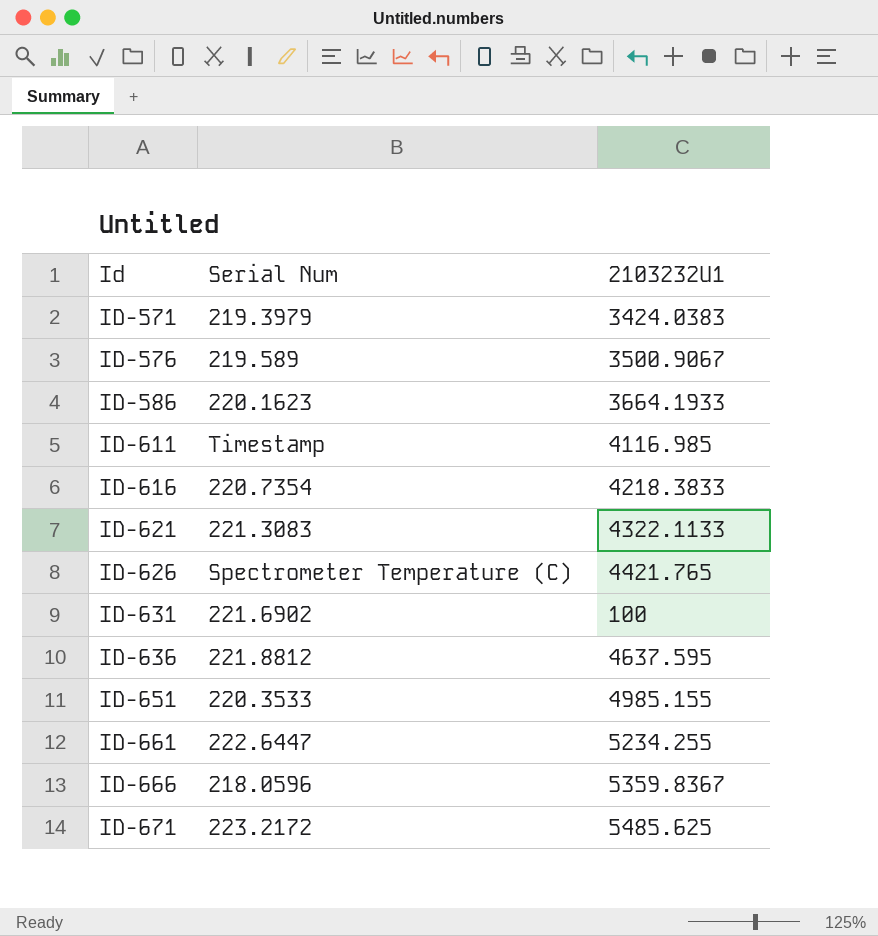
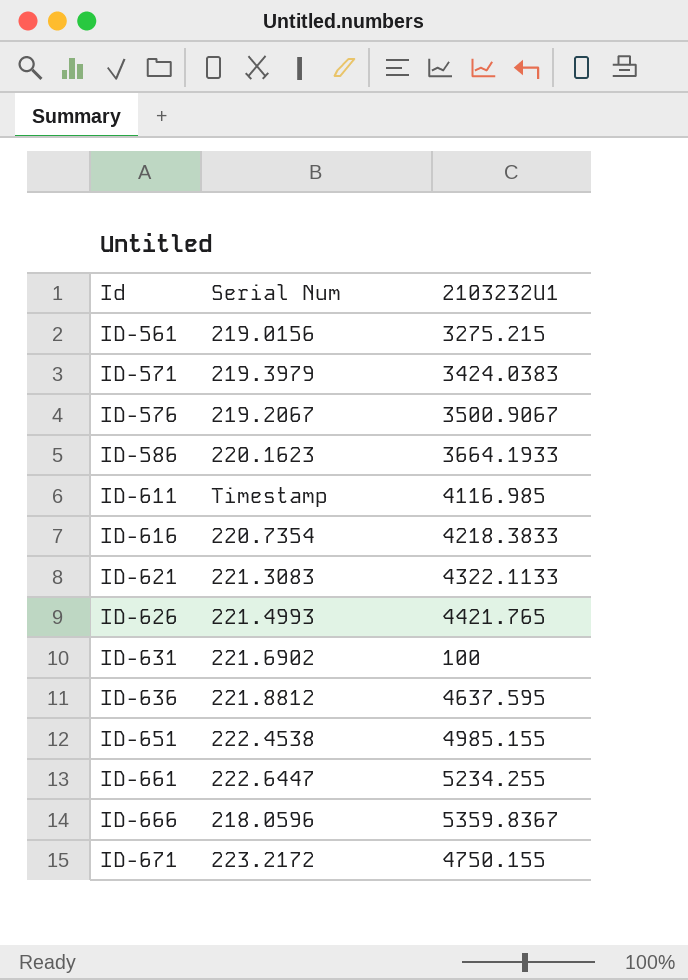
row ID-561: none -> 219.0156 | 3275.215
ID-576 | Serial Num: 219.589 -> 219.2067
ID-626 | Serial Num: Spectrometer Temperature (C) -> 221.4993
ID-651 | Serial Num: 220.3533 -> 222.4538
ID-671 | 2103232U1: 5485.625 -> 4750.155

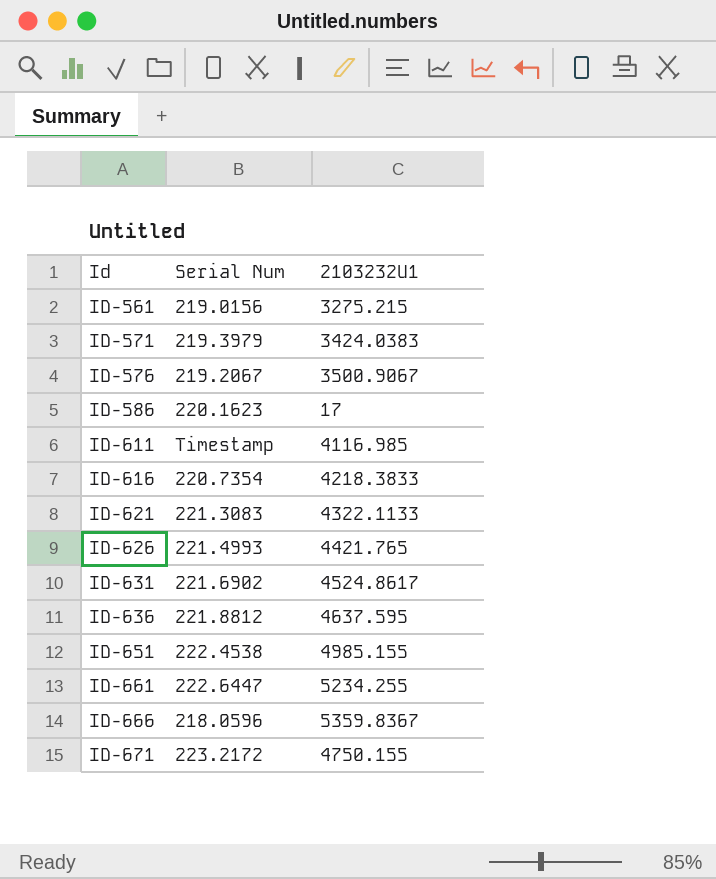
ID-586 | 2103232U1: 3664.1933 -> 17
ID-631 | 2103232U1: 100 -> 4524.8617

